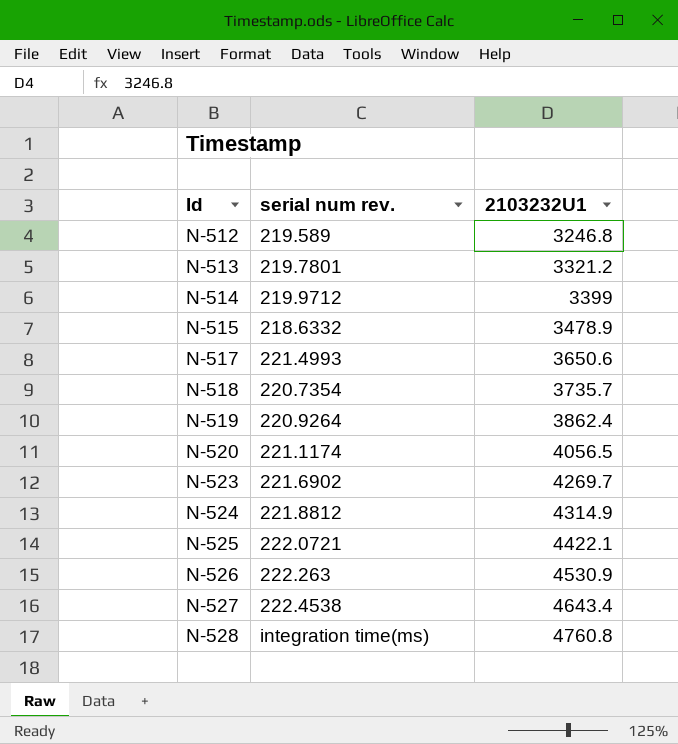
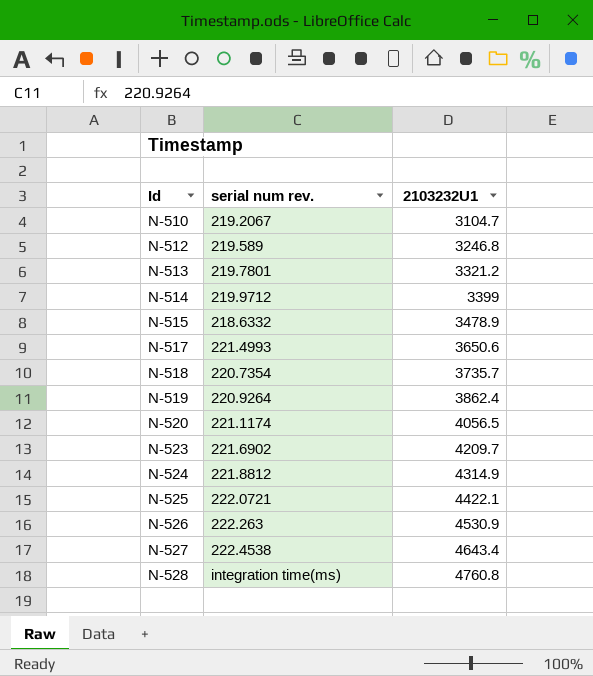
row N-510: none -> 219.2067 | 3104.7
N-523 | 2103232U1: 4269.7 -> 4209.7

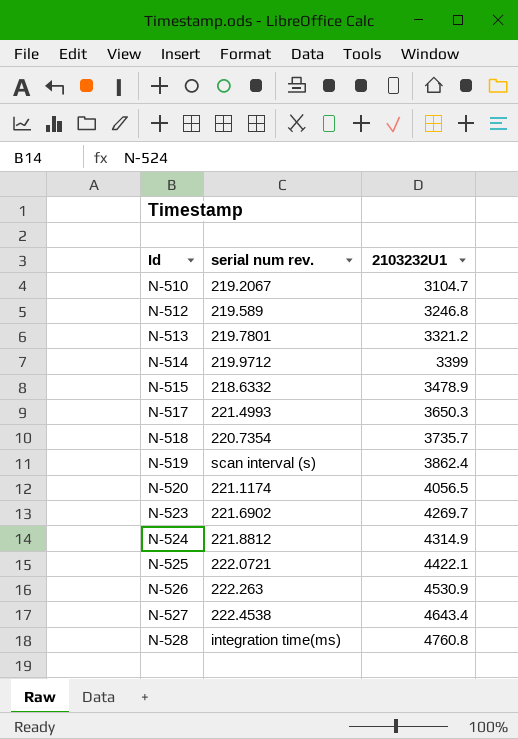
N-517 | 2103232U1: 3650.6 -> 3650.3
N-519 | serial num rev.: 220.9264 -> scan interval (s)
N-523 | 2103232U1: 4209.7 -> 4269.7

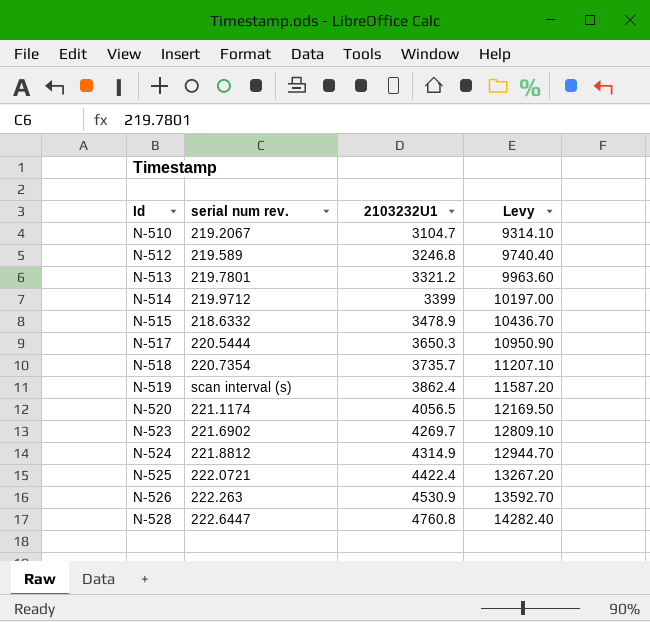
column Levy | formula: none -> [2103232U1] * 3
row N-527: 222.4538 | 4643.4 -> none
N-517 | serial num rev.: 221.4993 -> 220.5444
N-525 | 2103232U1: 4422.1 -> 4422.4
N-528 | serial num rev.: integration time(ms) -> 222.6447

